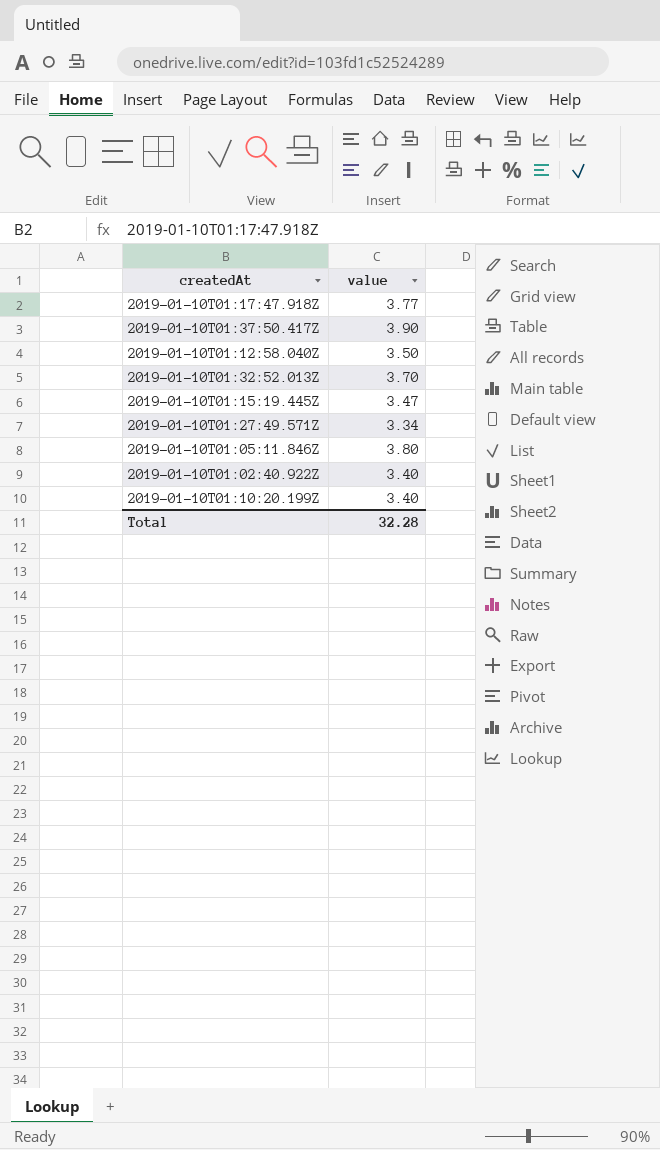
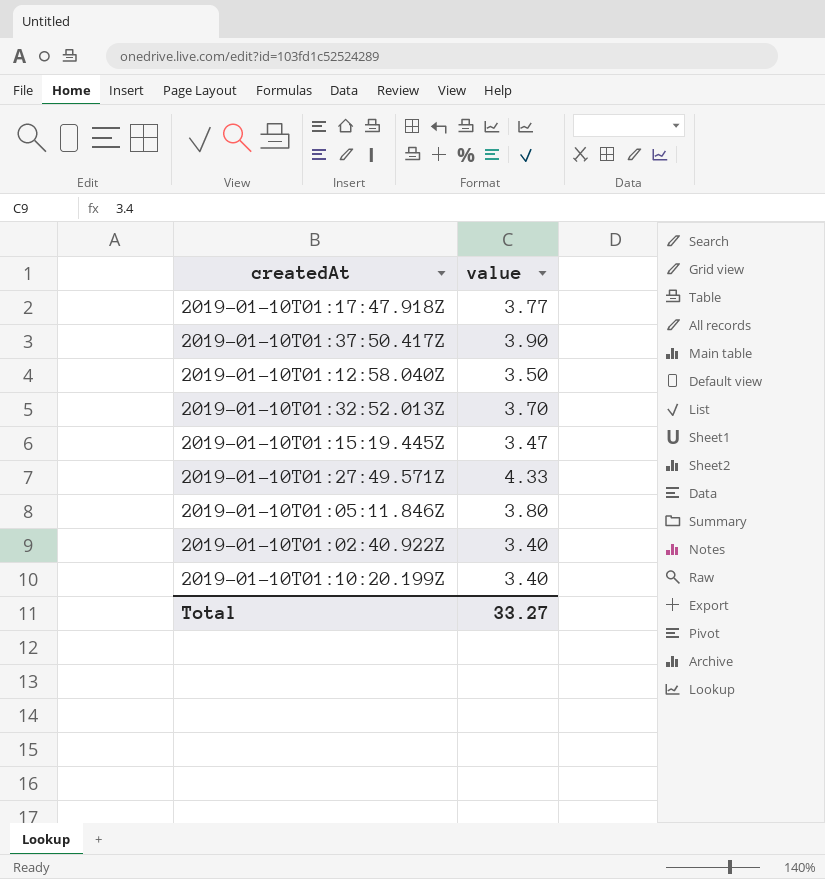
2019-01-10T01:27:49.571Z | value: 3.34 -> 4.33
Total | value: 32.28 -> 33.27

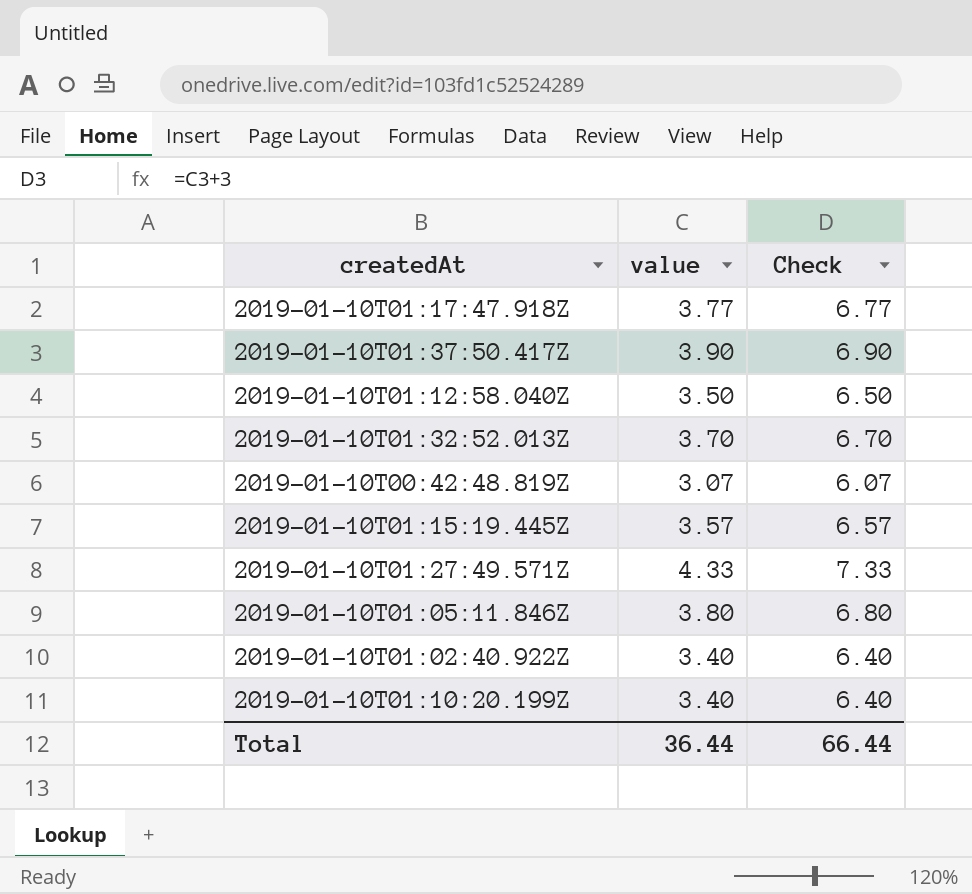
column Check | formula: none -> [value] + 3
row 2019-01-10T00:42:48.819Z: none -> 3.07 | 6.07
2019-01-10T01:15:19.445Z | value: 3.47 -> 3.57
Total | value: 33.27 -> 36.44

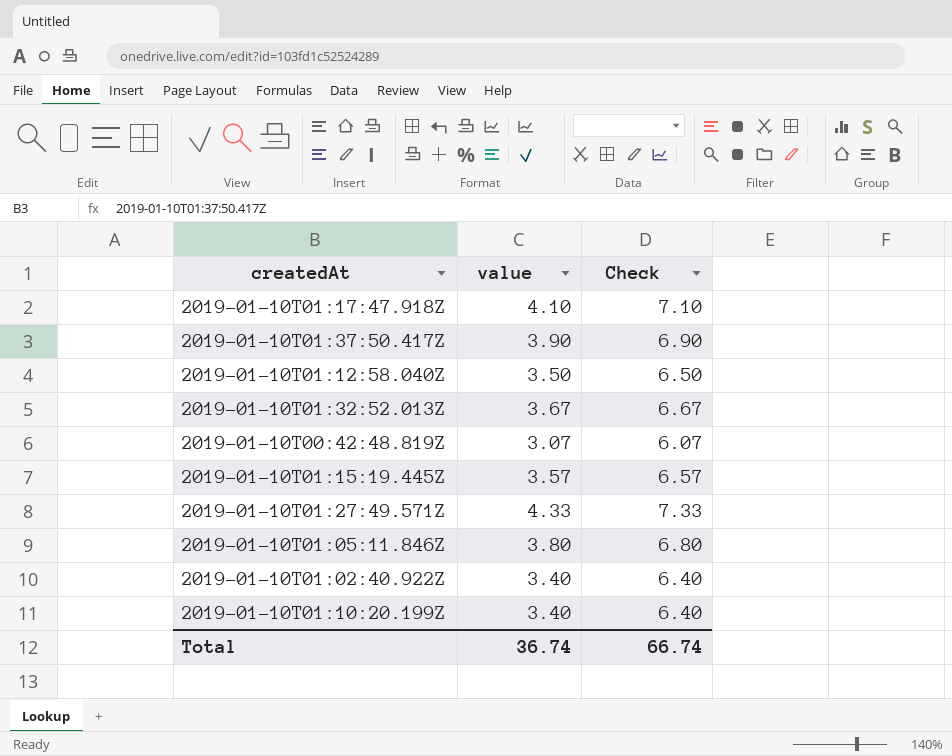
2019-01-10T01:17:47.918Z | value: 3.77 -> 4.10
2019-01-10T01:17:47.918Z | Check: 6.77 -> 7.10
2019-01-10T01:32:52.013Z | value: 3.70 -> 3.67
2019-01-10T01:32:52.013Z | Check: 6.70 -> 6.67
Total | value: 36.44 -> 36.74
Total | Check: 66.44 -> 66.74

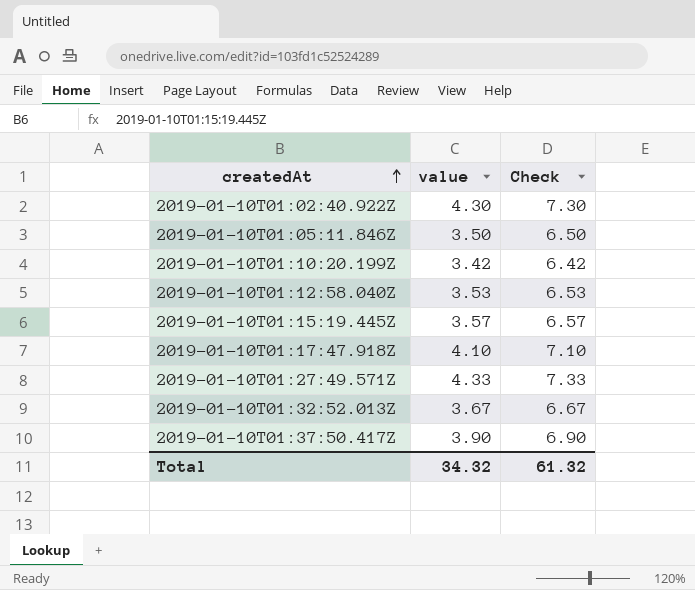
row order: none -> createdAt ascending
row 2019-01-10T00:42:48.819Z: 3.07 | 6.07 -> none
2019-01-10T01:02:40.922Z | value: 3.40 -> 4.30
2019-01-10T01:02:40.922Z | Check: 6.40 -> 7.30
2019-01-10T01:05:11.846Z | value: 3.80 -> 3.50
2019-01-10T01:05:11.846Z | Check: 6.80 -> 6.50
2019-01-10T01:10:20.199Z | value: 3.40 -> 3.42
2019-01-10T01:10:20.199Z | Check: 6.40 -> 6.42
2019-01-10T01:12:58.040Z | value: 3.50 -> 3.53
2019-01-10T01:12:58.040Z | Check: 6.50 -> 6.53
Total | value: 36.74 -> 34.32
Total | Check: 66.74 -> 61.32

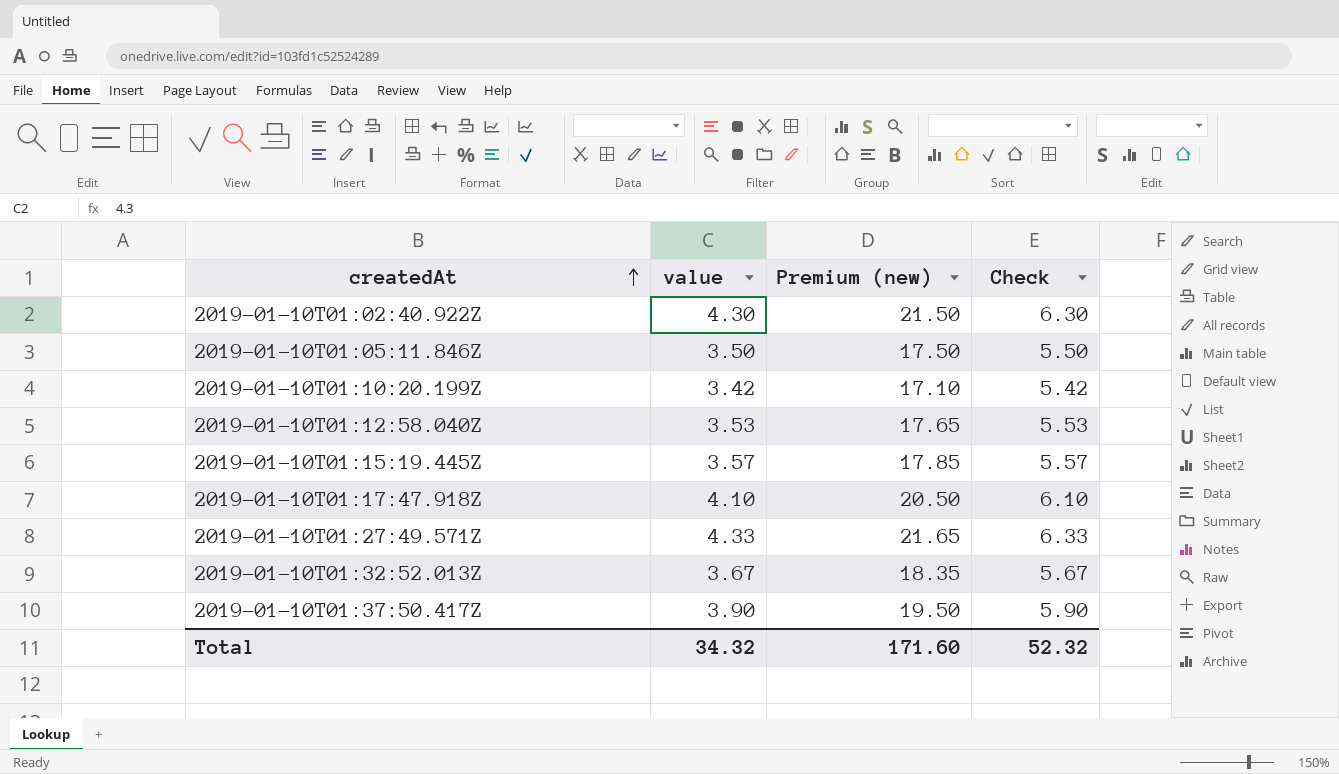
column Premium (new) | formula: none -> [value] * 5
column Check | formula: [value] + 3 -> [value] + 2
Total | Check: 61.32 -> 52.32

